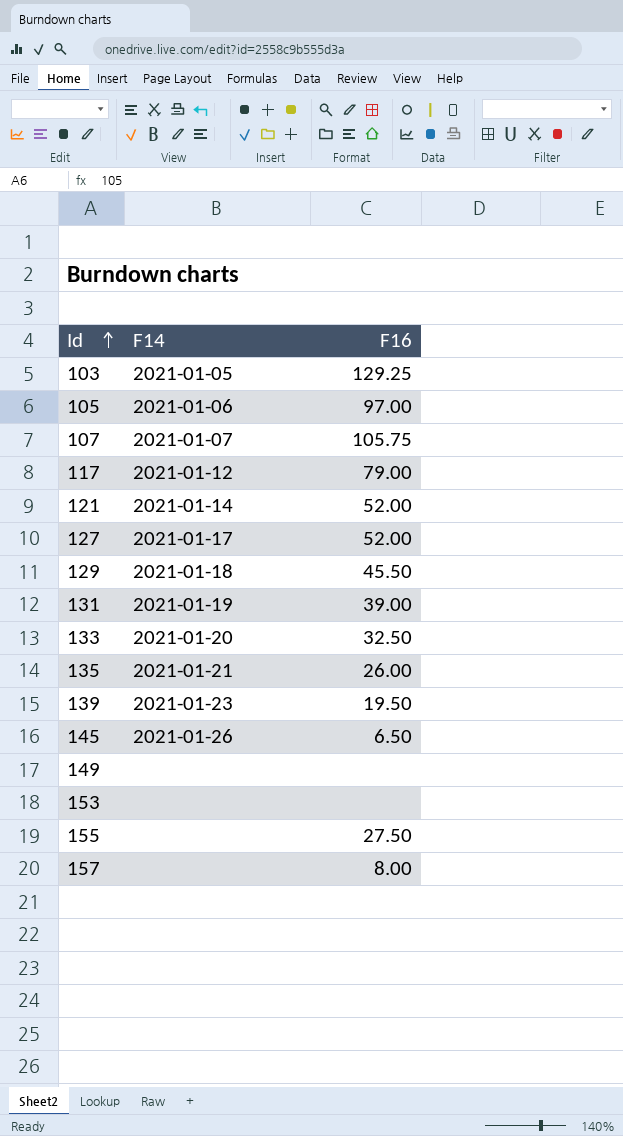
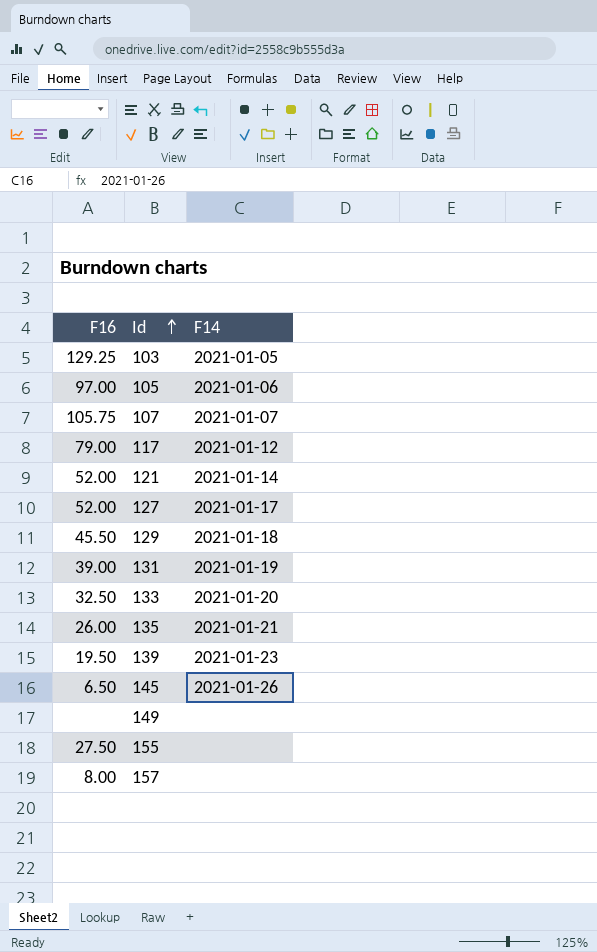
column F16 | position: 3 -> 1
row 153: none | none -> none

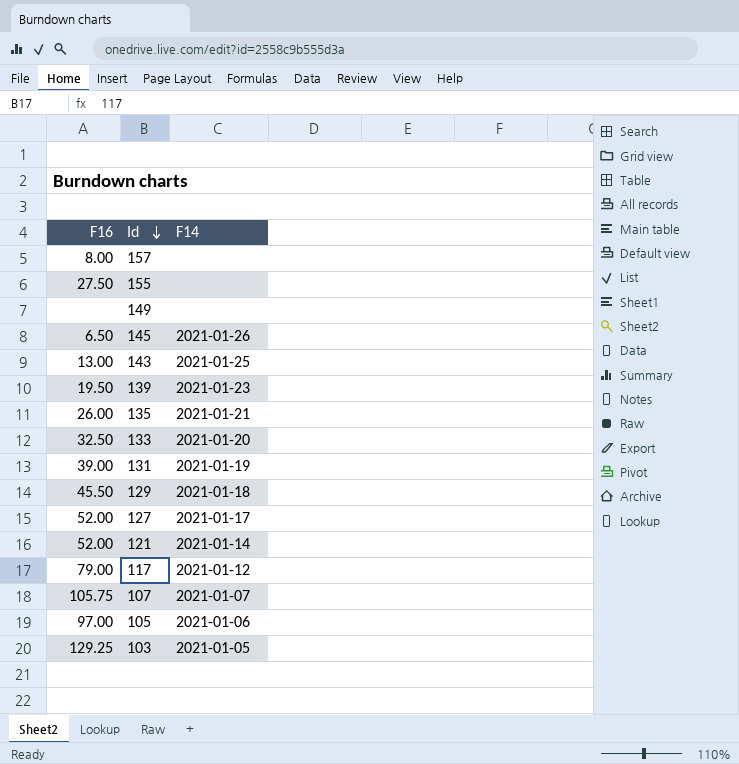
row order: Id ascending -> Id descending
row 143: none -> 13.00 | 2021-01-25

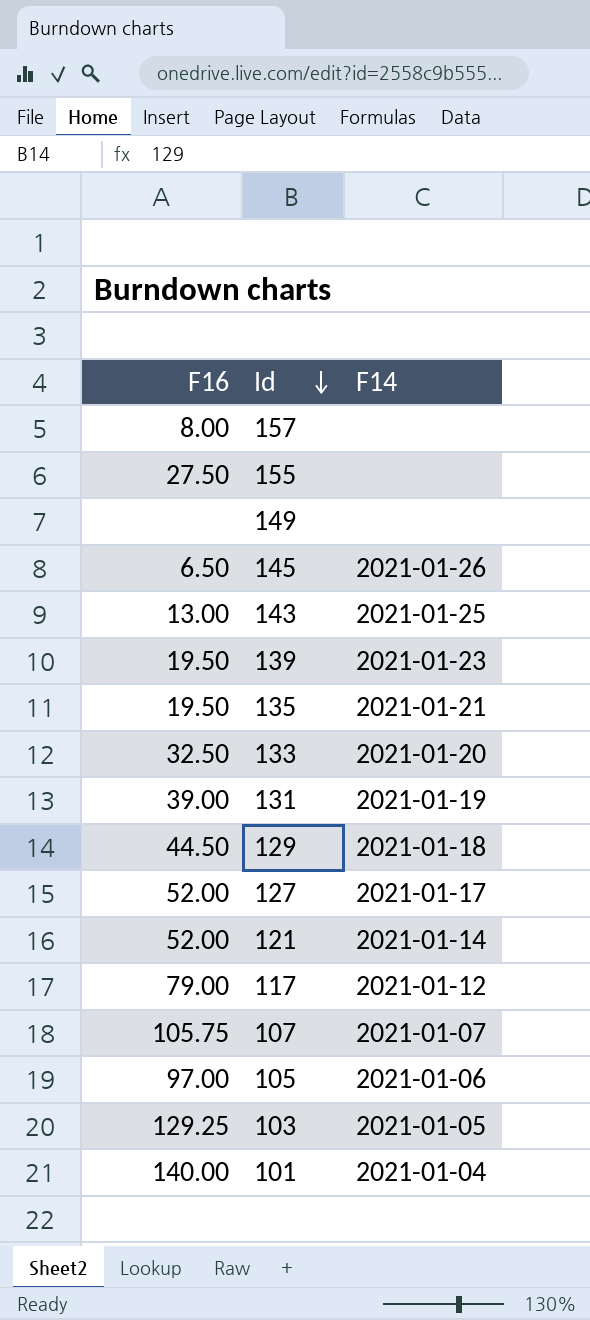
135 | F16: 26.00 -> 19.50
129 | F16: 45.50 -> 44.50
row 101: none -> 140.00 | 2021-01-04

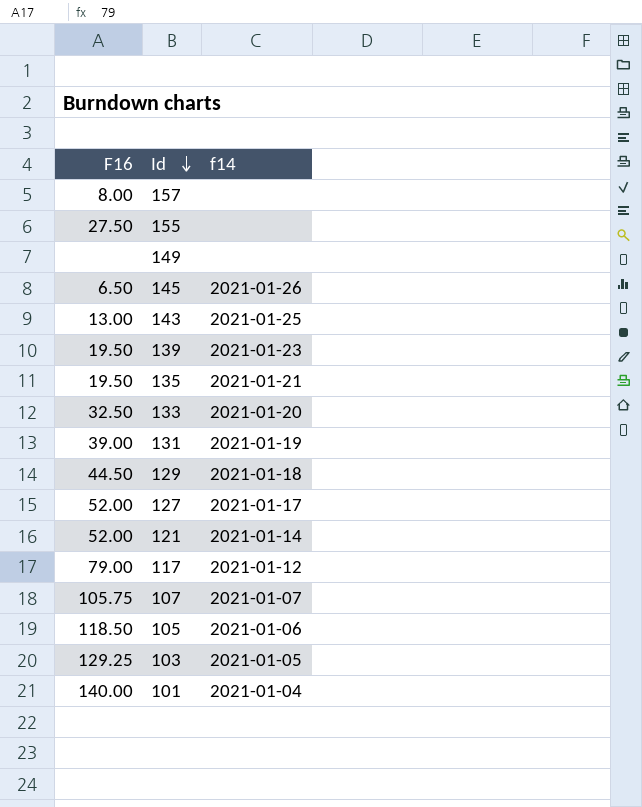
column name: F14 -> f14
105 | F16: 97.00 -> 118.50

